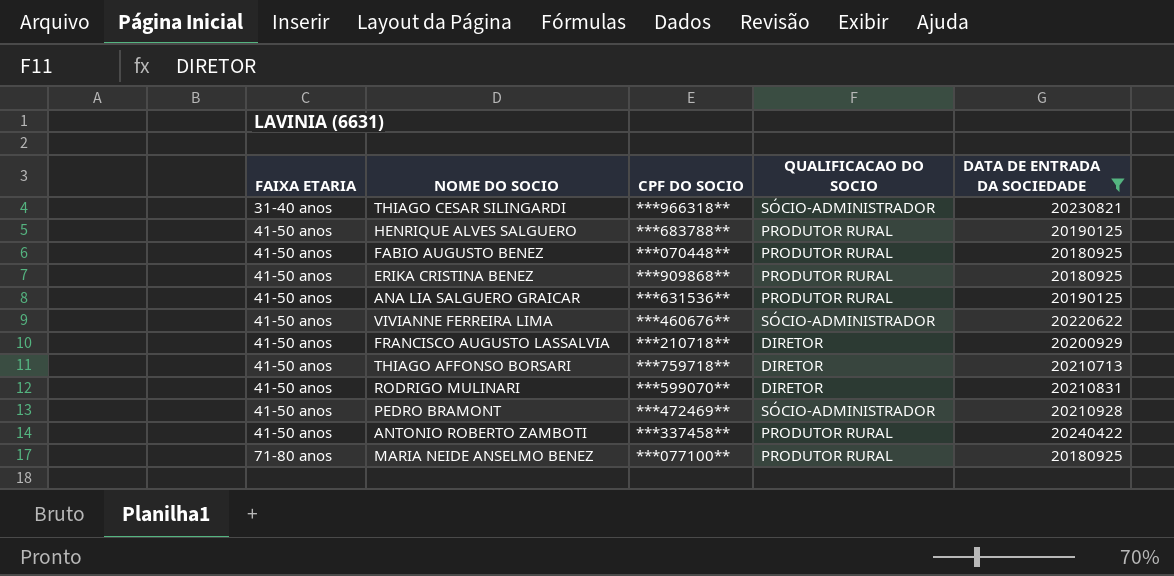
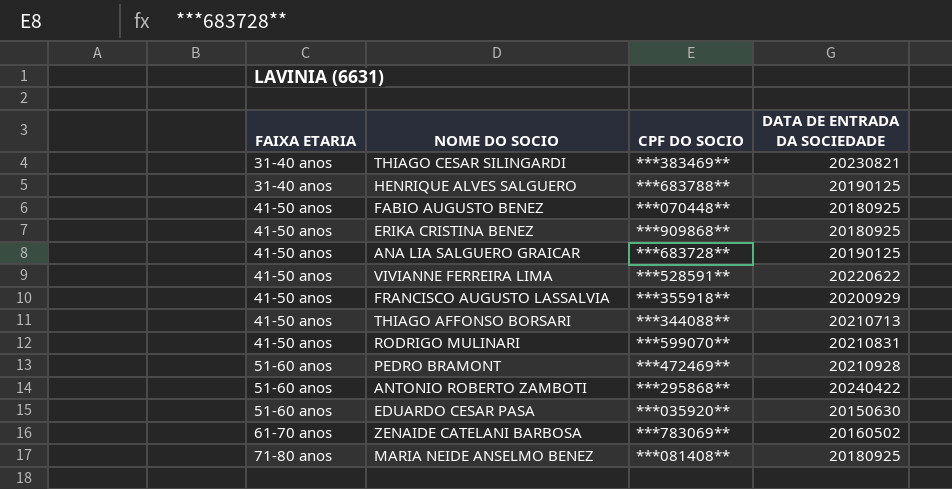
filter: DATA DE ENTRADA DA SOCIEDADE >= 20180925 -> none
column QUALIFICACAO DO SOCIO | position: 4 -> none
THIAGO CESAR SILINGARDI | CPF DO SOCIO: ***966318** -> ***383469**
HENRIQUE ALVES SALGUERO | FAIXA ETARIA: 41-50 anos -> 31-40 anos
ANA LIA SALGUERO GRAICAR | CPF DO SOCIO: ***631536** -> ***683728**
VIVIANNE FERREIRA LIMA | CPF DO SOCIO: ***460676** -> ***528591**
FRANCISCO AUGUSTO LASSALVIA | CPF DO SOCIO: ***210718** -> ***355918**
THIAGO AFFONSO BORSARI | CPF DO SOCIO: ***759718** -> ***344088**
PEDRO BRAMONT | FAIXA ETARIA: 41-50 anos -> 51-60 anos
ANTONIO ROBERTO ZAMBOTI | FAIXA ETARIA: 41-50 anos -> 51-60 anos
ANTONIO ROBERTO ZAMBOTI | CPF DO SOCIO: ***337458** -> ***295868**
MARIA NEIDE ANSELMO BENEZ | CPF DO SOCIO: ***077100** -> ***081408**

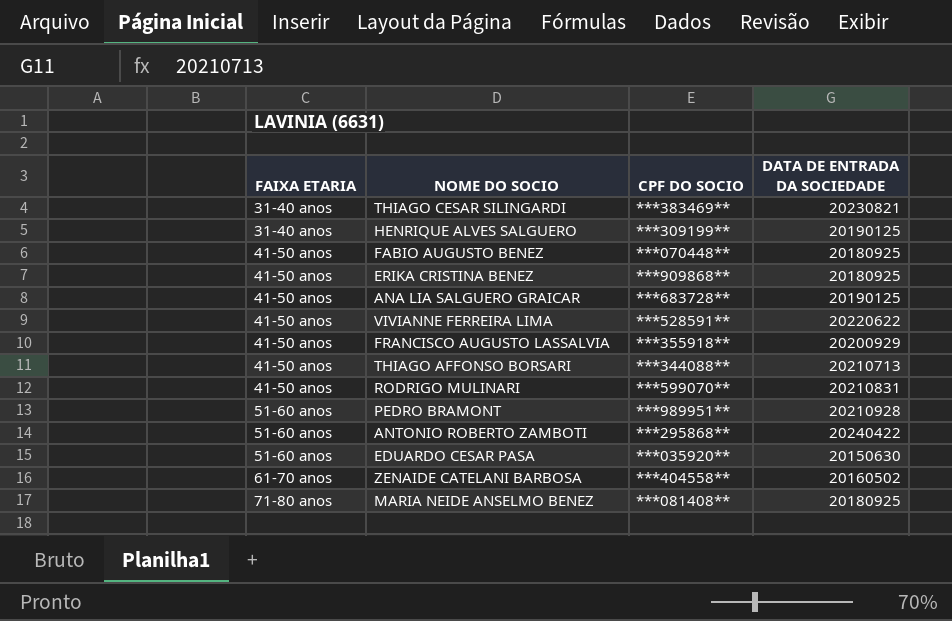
HENRIQUE ALVES SALGUERO | CPF DO SOCIO: ***683788** -> ***309199**
PEDRO BRAMONT | CPF DO SOCIO: ***472469** -> ***989951**
ZENAIDE CATELANI BARBOSA | CPF DO SOCIO: ***783069** -> ***404558**

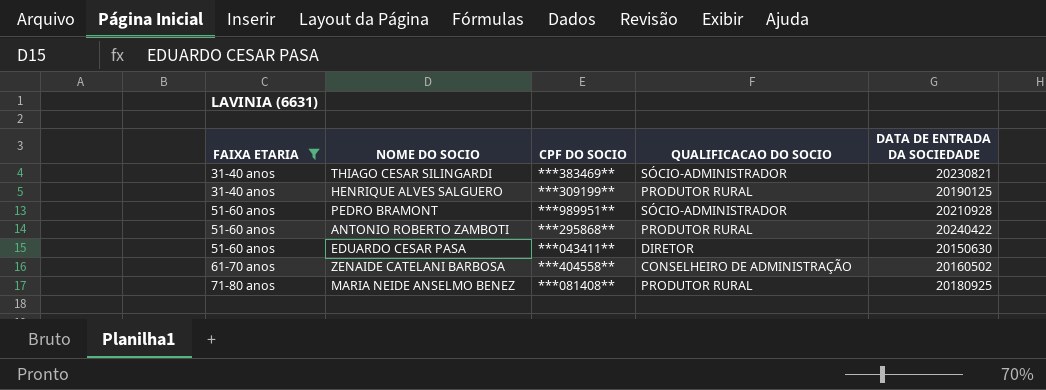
filter: none -> FAIXA ETARIA != 41-50 anos
column QUALIFICACAO DO SOCIO | position: none -> 4
EDUARDO CESAR PASA | CPF DO SOCIO: ***035920** -> ***043411**

